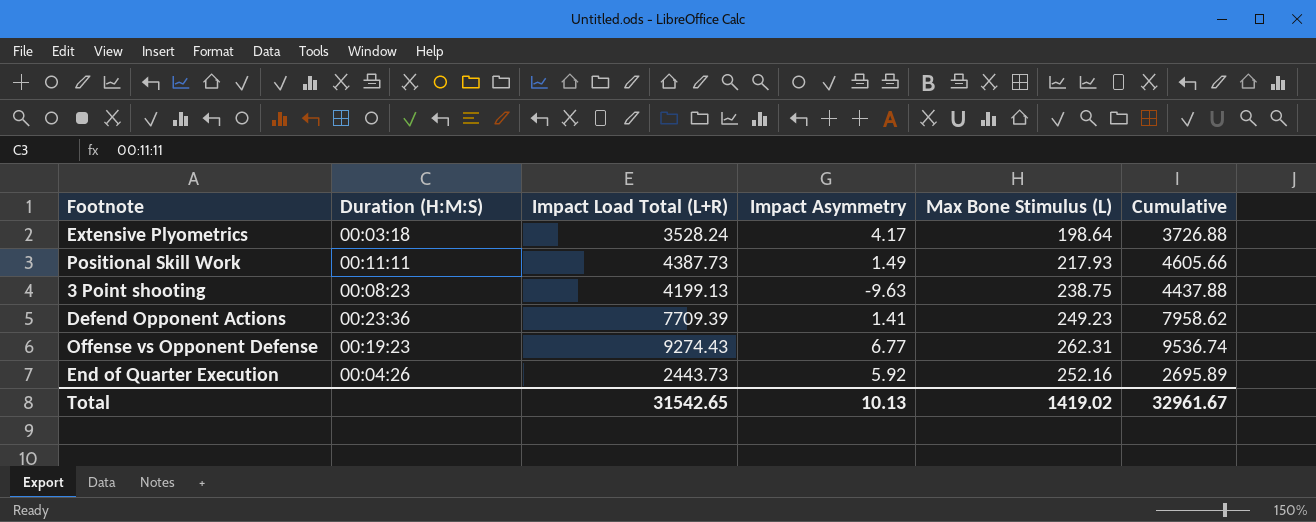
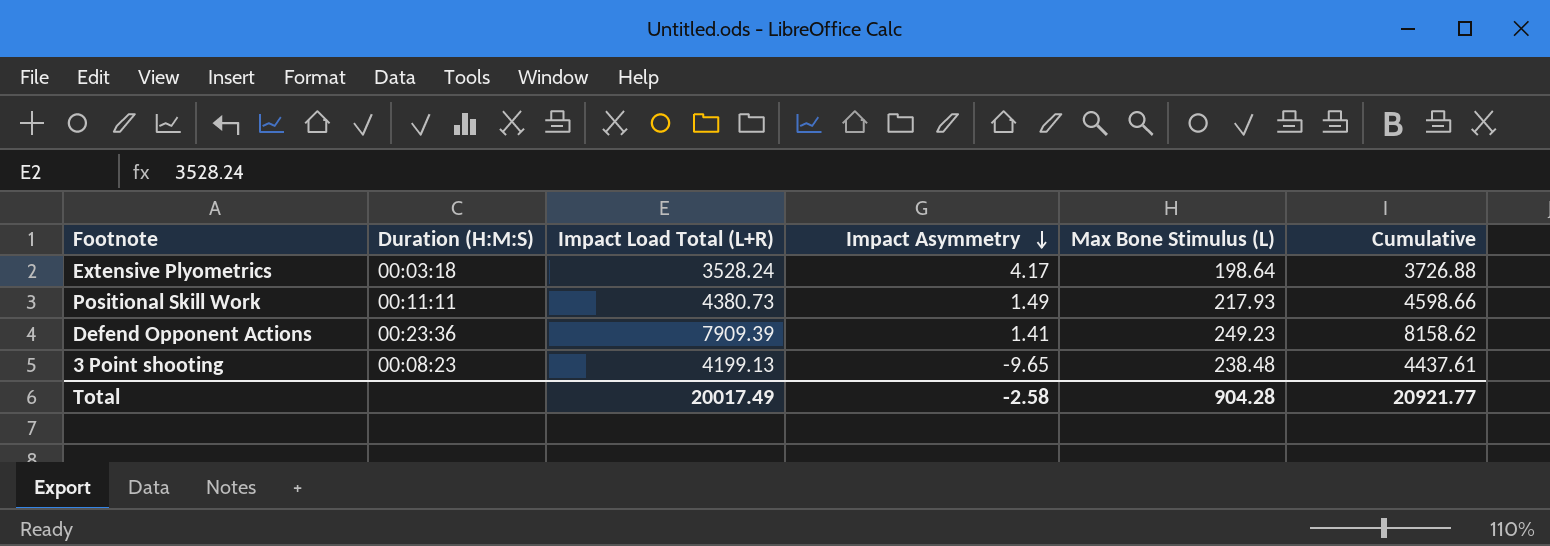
row order: none -> Impact Asymmetry descending
row Offense vs Opponent Defense: 00:19:23 | 9274.43 | 6.77 | 262.31 | 9536.74 -> none
row End of Quarter Execution: 00:04:26 | 2443.73 | 5.92 | 252.16 | 2695.89 -> none
Positional Skill Work | Impact Load Total (L+R): 4387.73 -> 4380.73
Positional Skill Work | Cumulative: 4605.66 -> 4598.66
Defend Opponent Actions | Impact Load Total (L+R): 7709.39 -> 7909.39
Defend Opponent Actions | Cumulative: 7958.62 -> 8158.62
3 Point shooting | Impact Asymmetry: -9.63 -> -9.65
3 Point shooting | Max Bone Stimulus (L): 238.75 -> 238.48
3 Point shooting | Cumulative: 4437.88 -> 4437.61
Total | Impact Load Total (L+R): 31542.65 -> 20017.49
Total | Impact Asymmetry: 10.13 -> -2.58
Total | Max Bone Stimulus (L): 1419.02 -> 904.28
Total | Cumulative: 32961.67 -> 20921.77

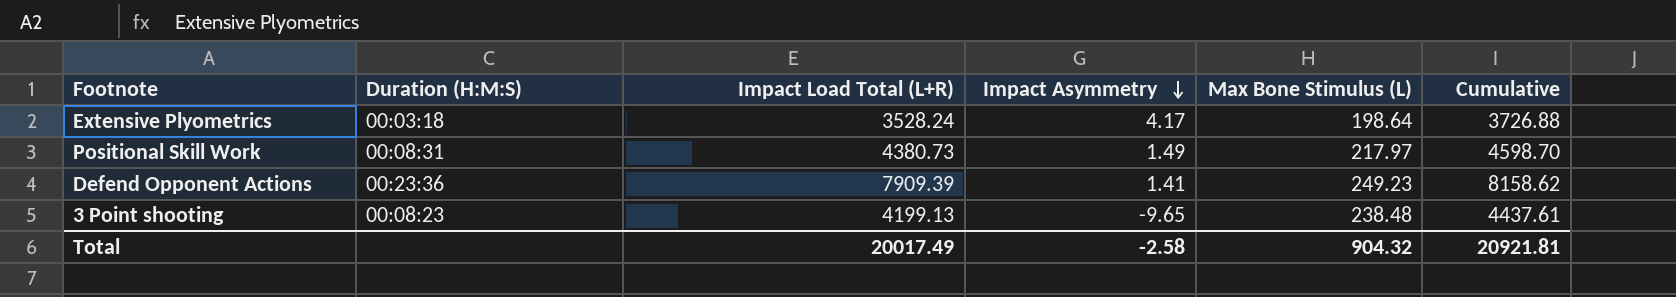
Positional Skill Work | Duration (H:M:S): 00:11:11 -> 00:08:31
Positional Skill Work | Max Bone Stimulus (L): 217.93 -> 217.97
Positional Skill Work | Cumulative: 4598.66 -> 4598.70
Total | Max Bone Stimulus (L): 904.28 -> 904.32
Total | Cumulative: 20921.77 -> 20921.81

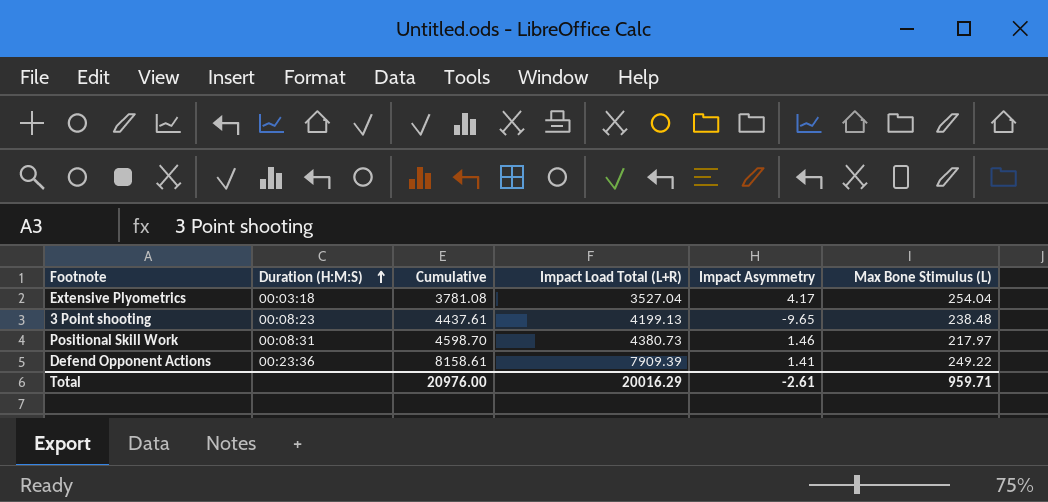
row order: Impact Asymmetry descending -> Duration (H:M:S) ascending
column Cumulative | position: 6 -> 3
Extensive Plyometrics | Cumulative: 3726.88 -> 3781.08
Extensive Plyometrics | Impact Load Total (L+R): 3528.24 -> 3527.04
Extensive Plyometrics | Max Bone Stimulus (L): 198.64 -> 254.04
Positional Skill Work | Impact Asymmetry: 1.49 -> 1.46
Defend Opponent Actions | Cumulative: 8158.62 -> 8158.61
Defend Opponent Actions | Max Bone Stimulus (L): 249.23 -> 249.22
Total | Cumulative: 20921.81 -> 20976.00
Total | Impact Load Total (L+R): 20017.49 -> 20016.29
Total | Impact Asymmetry: -2.58 -> -2.61
Total | Max Bone Stimulus (L): 904.32 -> 959.71

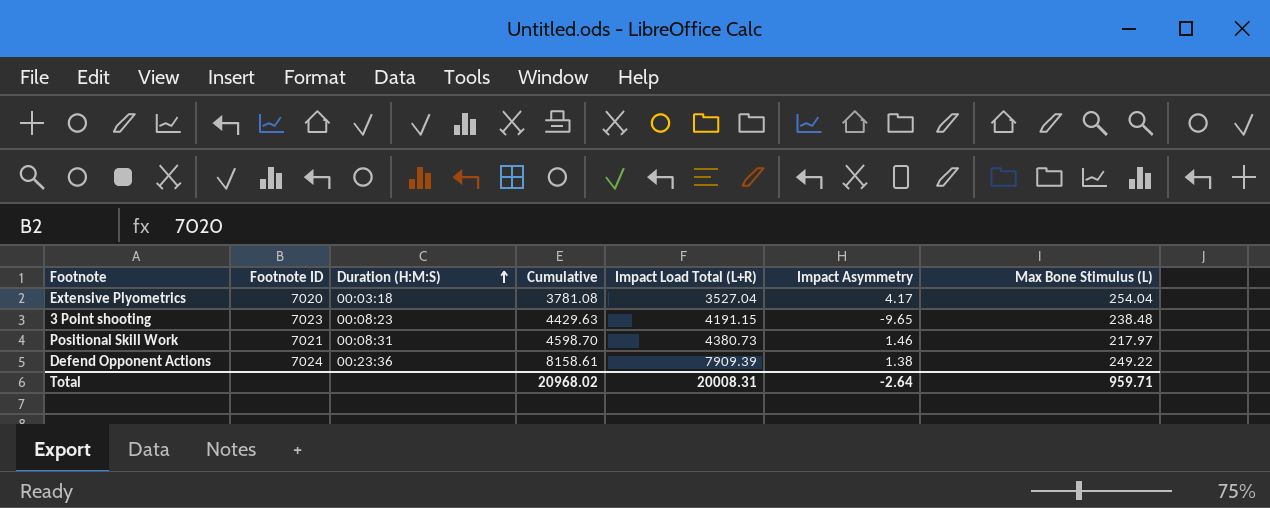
column Footnote ID | position: none -> 2
3 Point shooting | Cumulative: 4437.61 -> 4429.63
3 Point shooting | Impact Load Total (L+R): 4199.13 -> 4191.15
Defend Opponent Actions | Impact Asymmetry: 1.41 -> 1.38
Total | Cumulative: 20976.00 -> 20968.02
Total | Impact Load Total (L+R): 20016.29 -> 20008.31
Total | Impact Asymmetry: -2.61 -> -2.64

